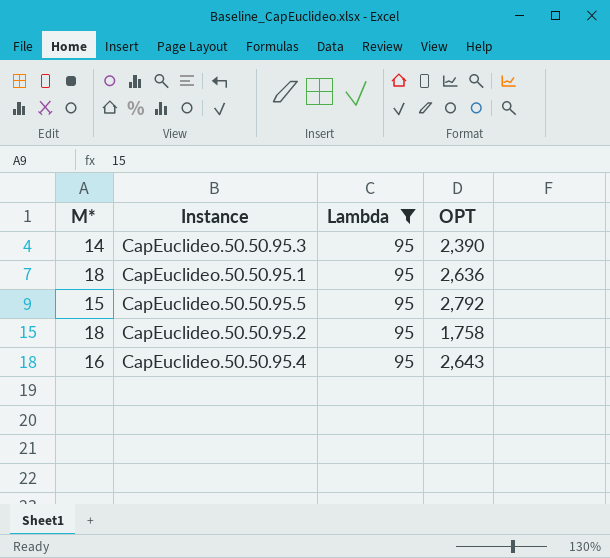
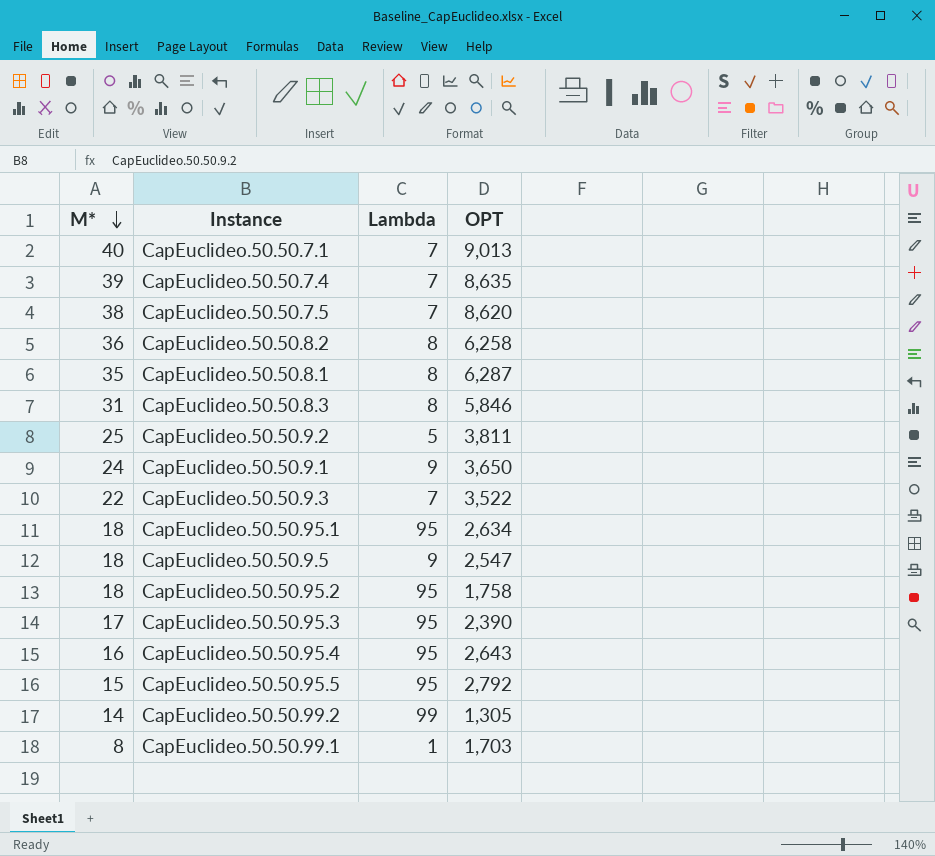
filter: Lambda = 95 -> none
row order: none -> M* descending
CapEuclideo.50.50.95.1 | OPT: 2,636 -> 2,634
CapEuclideo.50.50.95.3 | M*: 14 -> 17

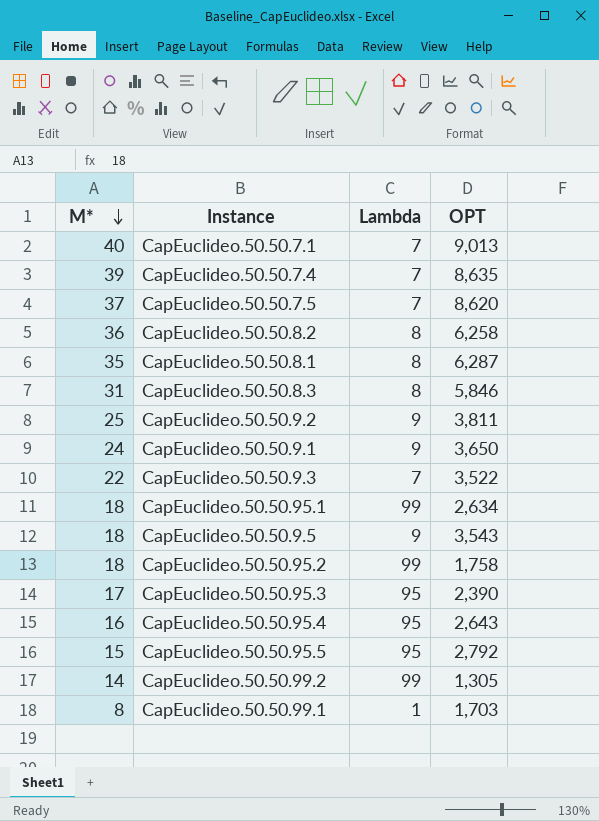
CapEuclideo.50.50.7.5 | M*: 38 -> 37
CapEuclideo.50.50.9.2 | Lambda: 5 -> 9
CapEuclideo.50.50.95.1 | Lambda: 95 -> 99
CapEuclideo.50.50.9.5 | OPT: 2,547 -> 3,543
CapEuclideo.50.50.95.2 | Lambda: 95 -> 99

